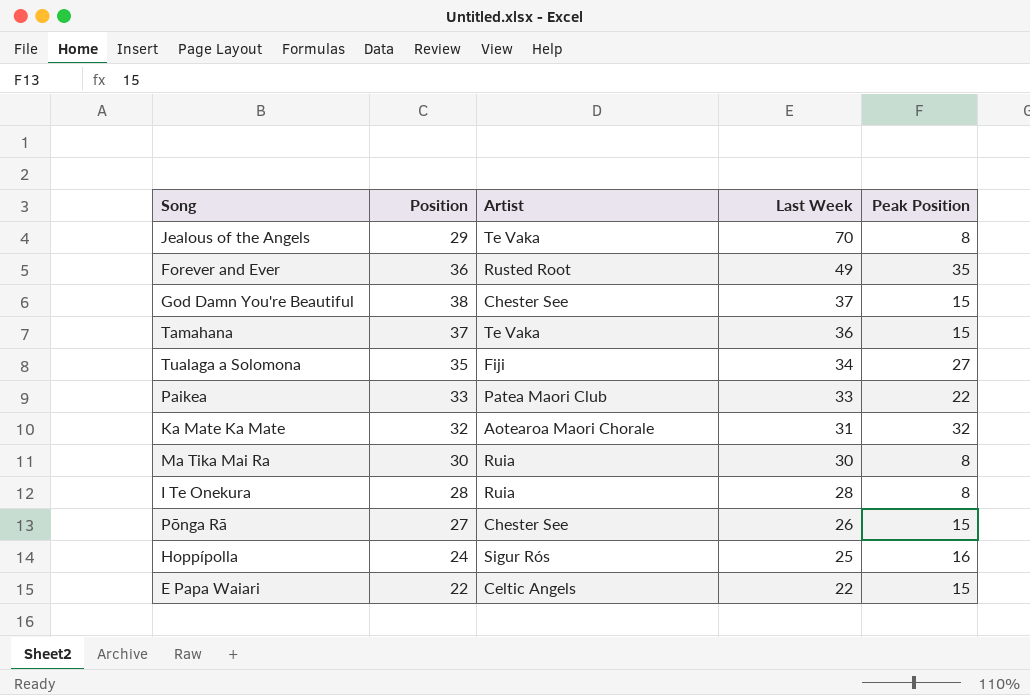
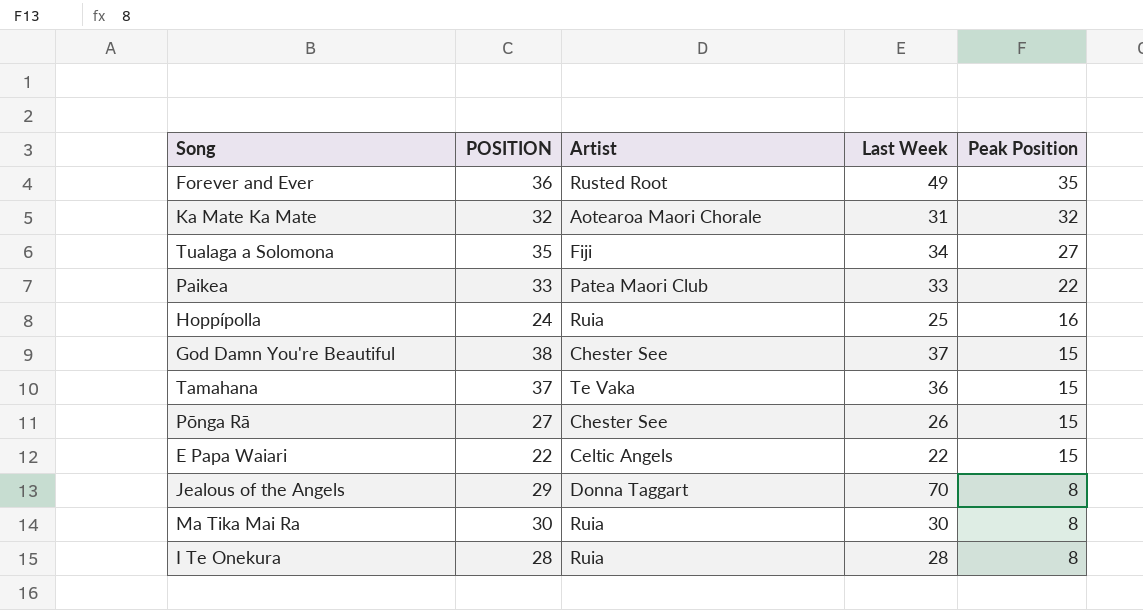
row order: Last Week descending -> Peak Position descending
column name: Position -> POSITION
Hoppípolla | Artist: Sigur Rós -> Ruia
Jealous of the Angels | Artist: Te Vaka -> Donna Taggart

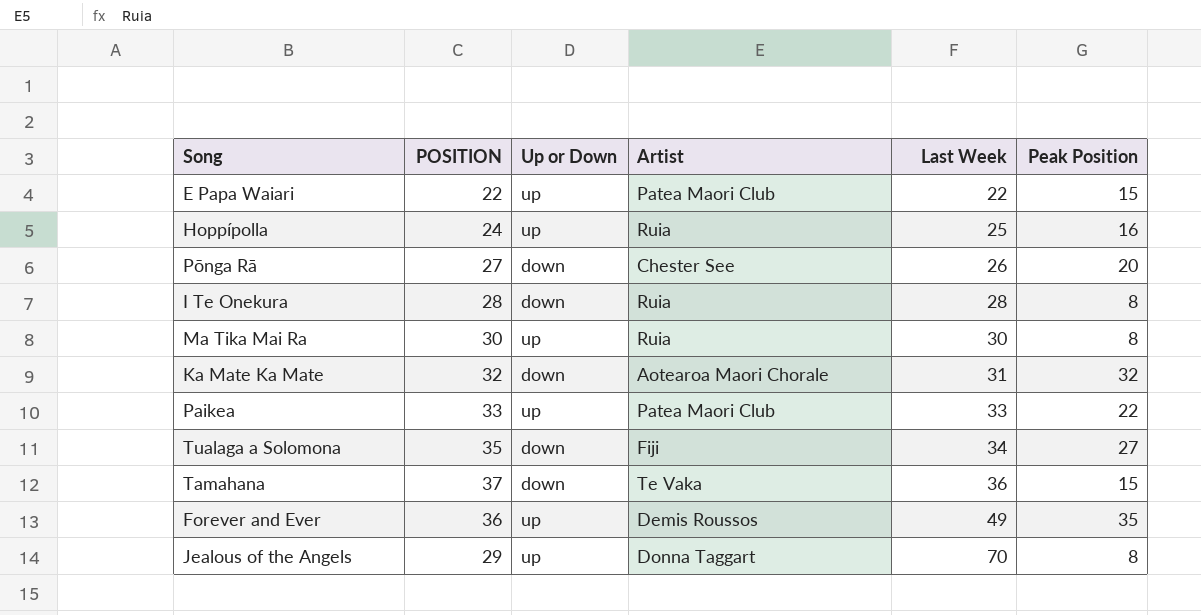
row order: Peak Position descending -> Last Week ascending
column Up or Down | position: none -> 3
row God Damn You're Beautiful: 38 | Chester See | 37 | 15 -> none
E Papa Waiari | Artist: Celtic Angels -> Patea Maori Club
Pōnga Rā | Peak Position: 15 -> 20
Forever and Ever | Artist: Rusted Root -> Demis Roussos

